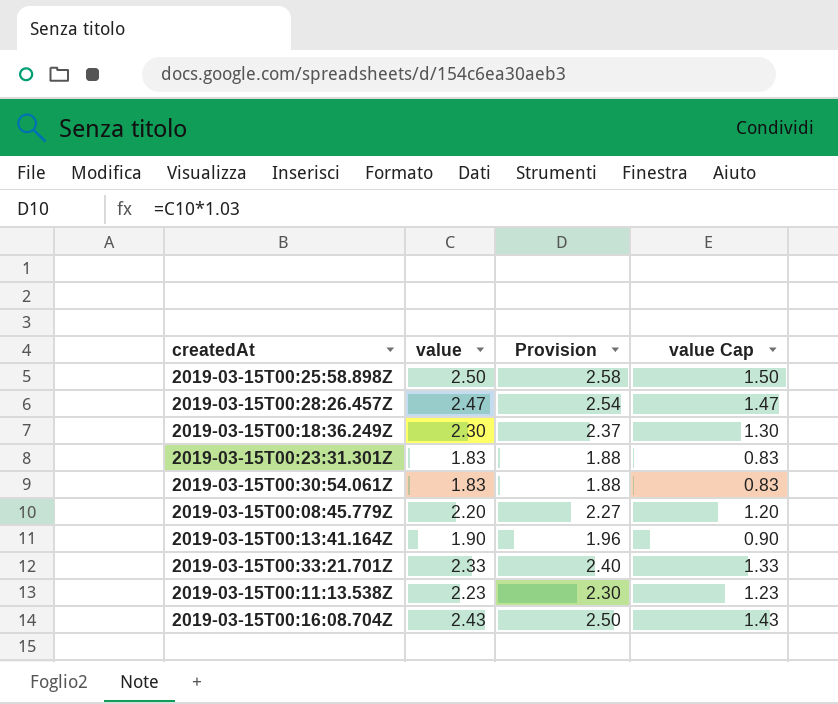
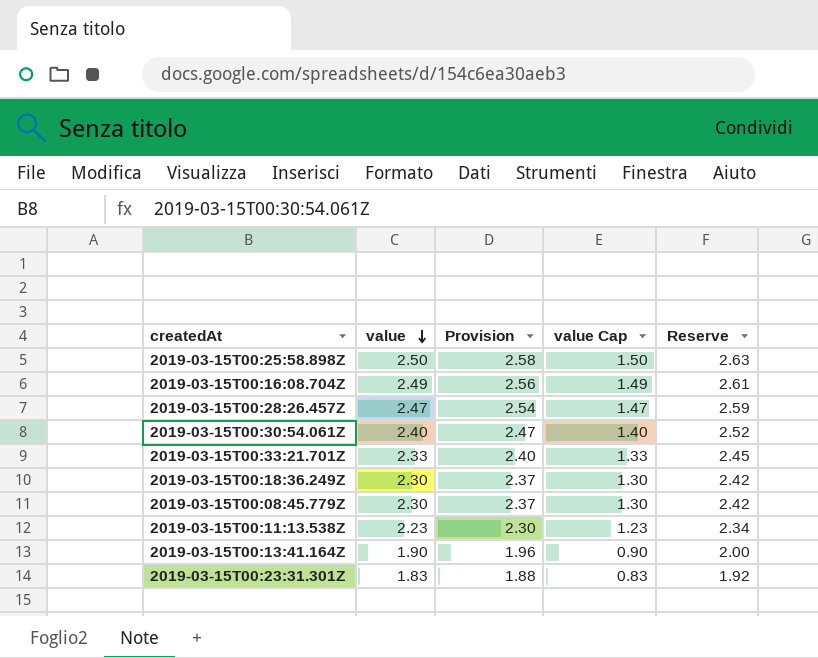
row order: none -> value descending
column Reserve | formula: none -> [value] * 1.05
2019-03-15T00:16:08.704Z | value: 2.43 -> 2.49
2019-03-15T00:16:08.704Z | Provision: 2.50 -> 2.56
2019-03-15T00:16:08.704Z | value Cap: 1.43 -> 1.49
2019-03-15T00:30:54.061Z | value: 1.83 -> 2.40
2019-03-15T00:30:54.061Z | Provision: 1.88 -> 2.47
2019-03-15T00:30:54.061Z | value Cap: 0.83 -> 1.40
2019-03-15T00:08:45.779Z | value: 2.20 -> 2.30
2019-03-15T00:08:45.779Z | Provision: 2.27 -> 2.37
2019-03-15T00:08:45.779Z | value Cap: 1.20 -> 1.30

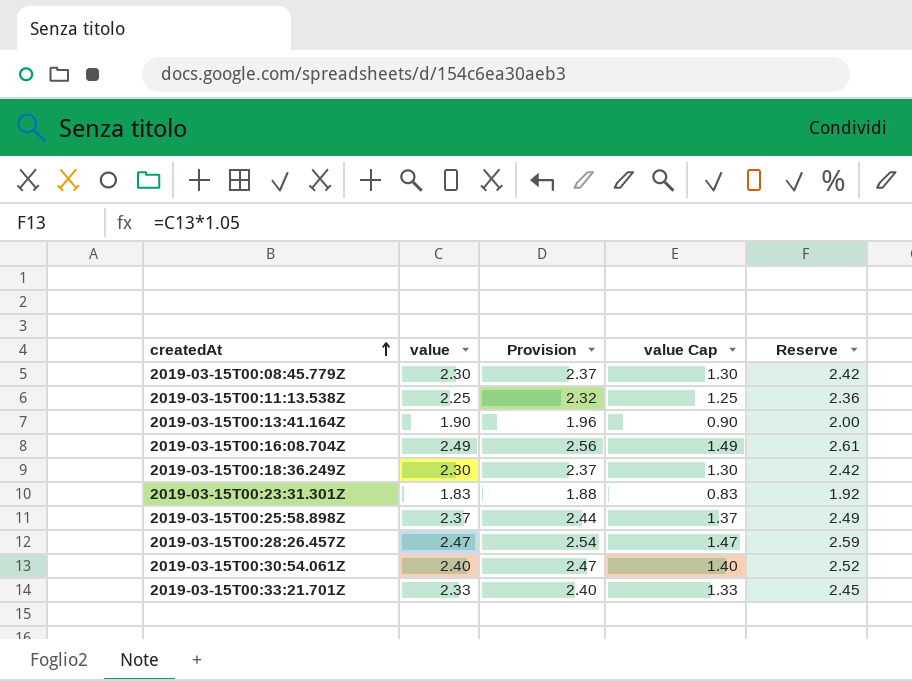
row order: value descending -> createdAt ascending
2019-03-15T00:11:13.538Z | value: 2.23 -> 2.25
2019-03-15T00:11:13.538Z | Provision: 2.30 -> 2.32
2019-03-15T00:11:13.538Z | value Cap: 1.23 -> 1.25
2019-03-15T00:11:13.538Z | Reserve: 2.34 -> 2.36
2019-03-15T00:25:58.898Z | value: 2.50 -> 2.37
2019-03-15T00:25:58.898Z | Provision: 2.58 -> 2.44
2019-03-15T00:25:58.898Z | value Cap: 1.50 -> 1.37
2019-03-15T00:25:58.898Z | Reserve: 2.63 -> 2.49

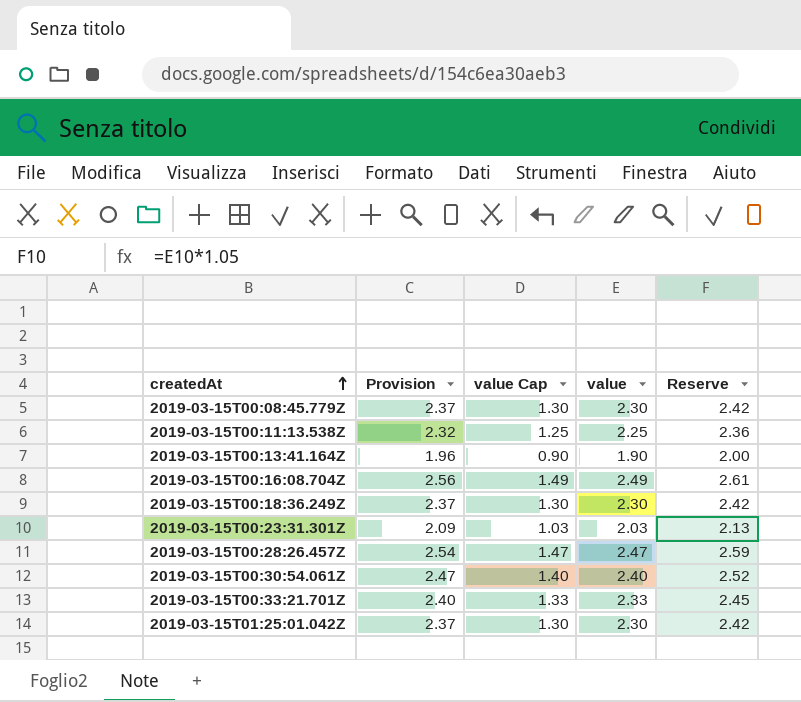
column value | position: 2 -> 4
row 2019-03-15T00:25:58.898Z: 2.37 | 2.44 | 1.37 | 2.49 -> none
2019-03-15T00:23:31.301Z | Provision: 1.88 -> 2.09
2019-03-15T00:23:31.301Z | value Cap: 0.83 -> 1.03
2019-03-15T00:23:31.301Z | value: 1.83 -> 2.03
2019-03-15T00:23:31.301Z | Reserve: 1.92 -> 2.13
row 2019-03-15T01:25:01.042Z: none -> 2.37 | 1.30 | 2.30 | 2.42

